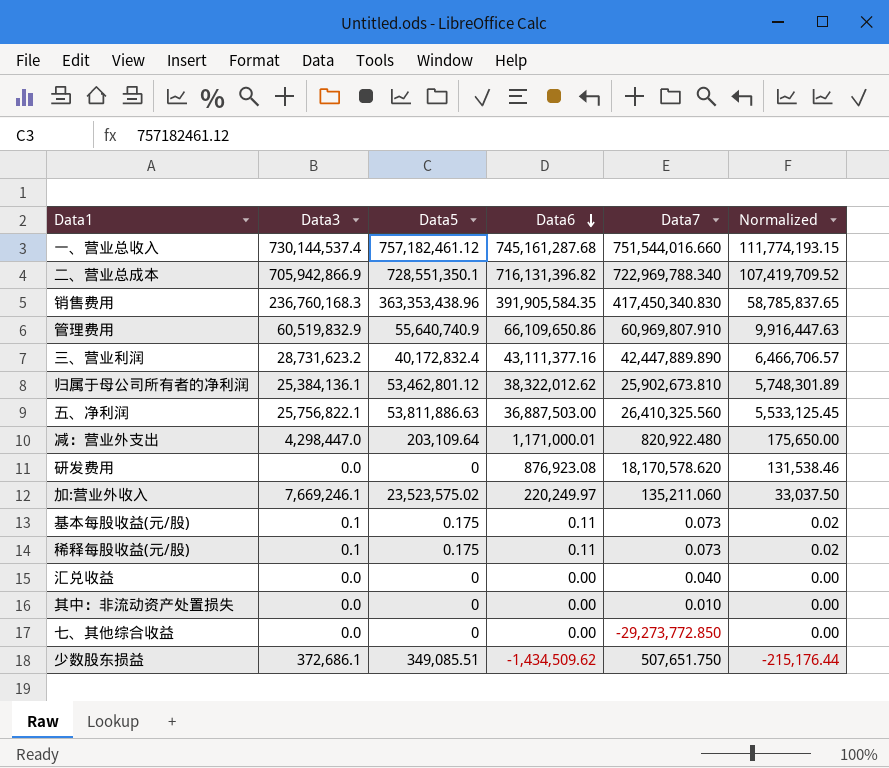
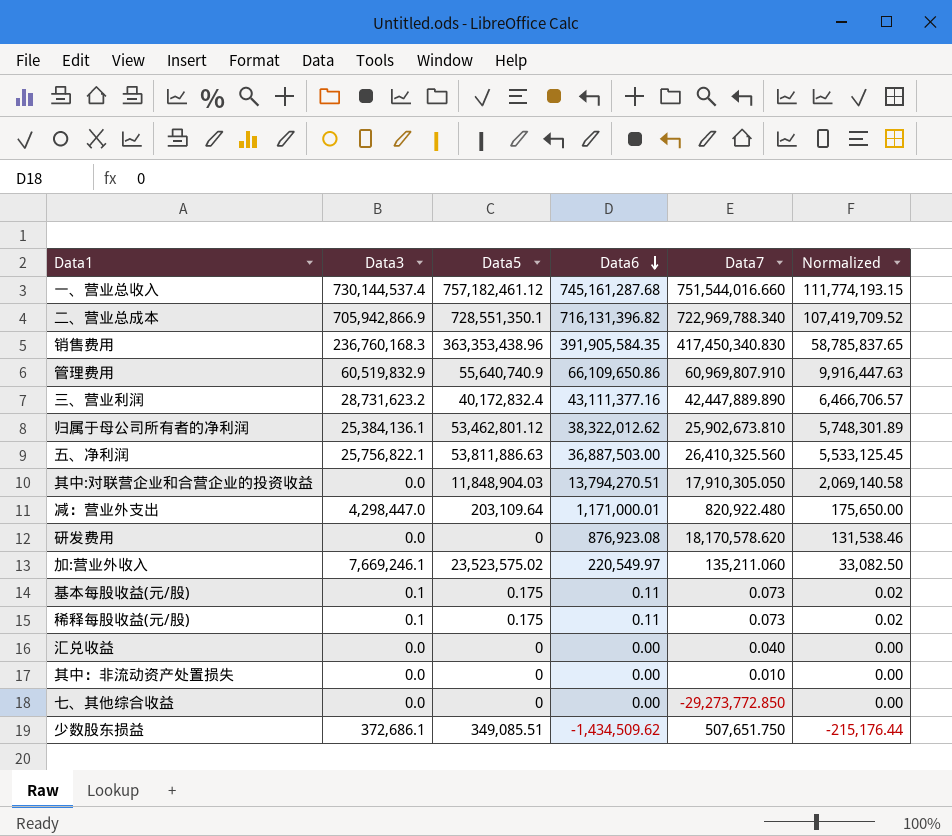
row 其中:对联营企业和合营企业的投资收益: none -> 0.0 | 11,848,904.03 | 13,794,270.51 | 17,910,305.050 | 2,069,140.58
加:营业外收入 | Data6: 220,249.97 -> 220,549.97
加:营业外收入 | Normalized: 33,037.50 -> 33,082.50

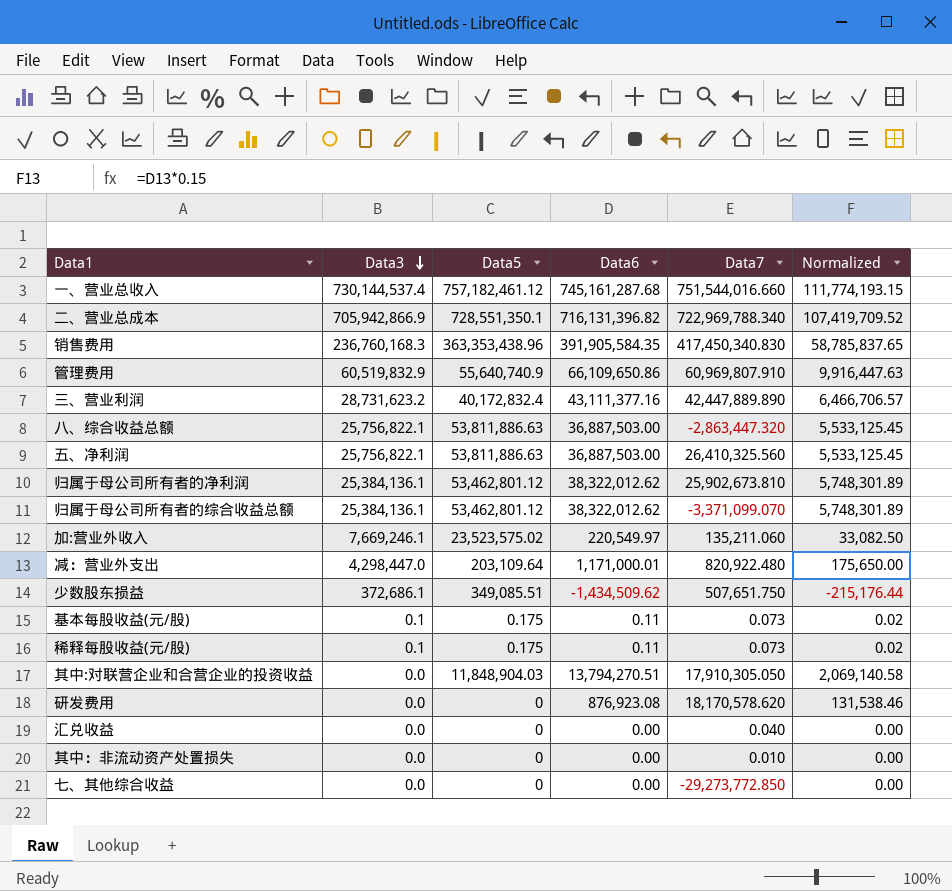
row order: Data6 descending -> Data3 descending
row 八、综合收益总额: none -> 25,756,822.1 | 53,811,886.63 | 36,887,503.00 | -2,863,447.320 | 5,533,125.45
row 归属于母公司所有者的综合收益总额: none -> 25,384,136.1 | 53,462,801.12 | 38,322,012.62 | -3,371,099.070 | 5,748,301.89

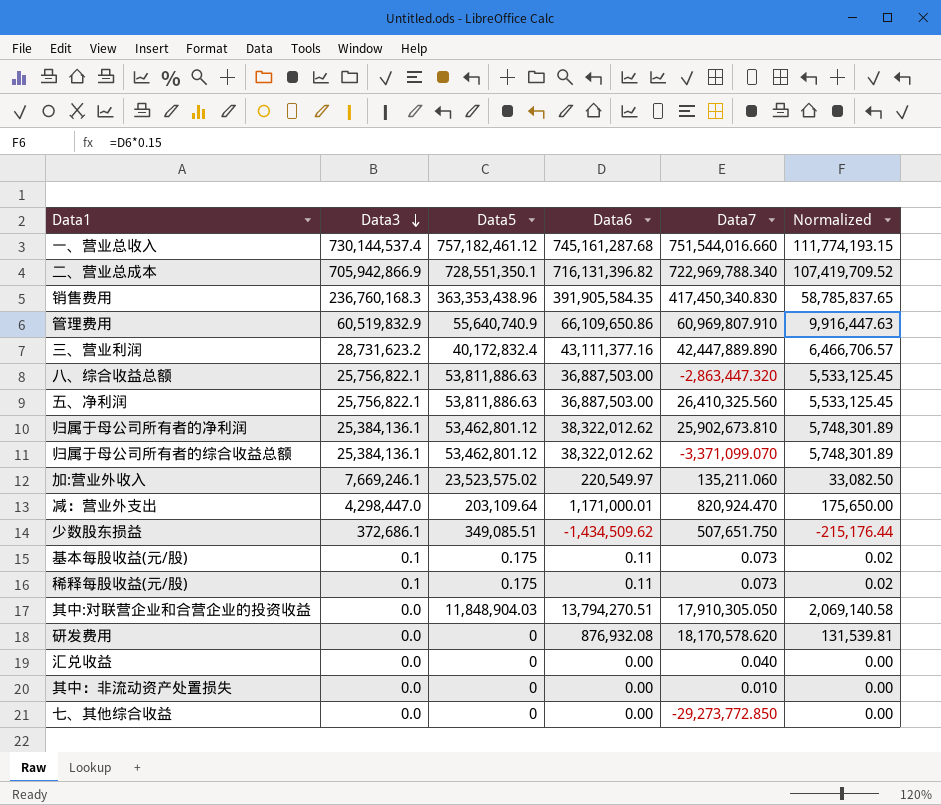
减：营业外支出 | Data7: 820,922.480 -> 820,924.470
研发费用 | Data6: 876,923.08 -> 876,932.08
研发费用 | Normalized: 131,538.46 -> 131,539.81

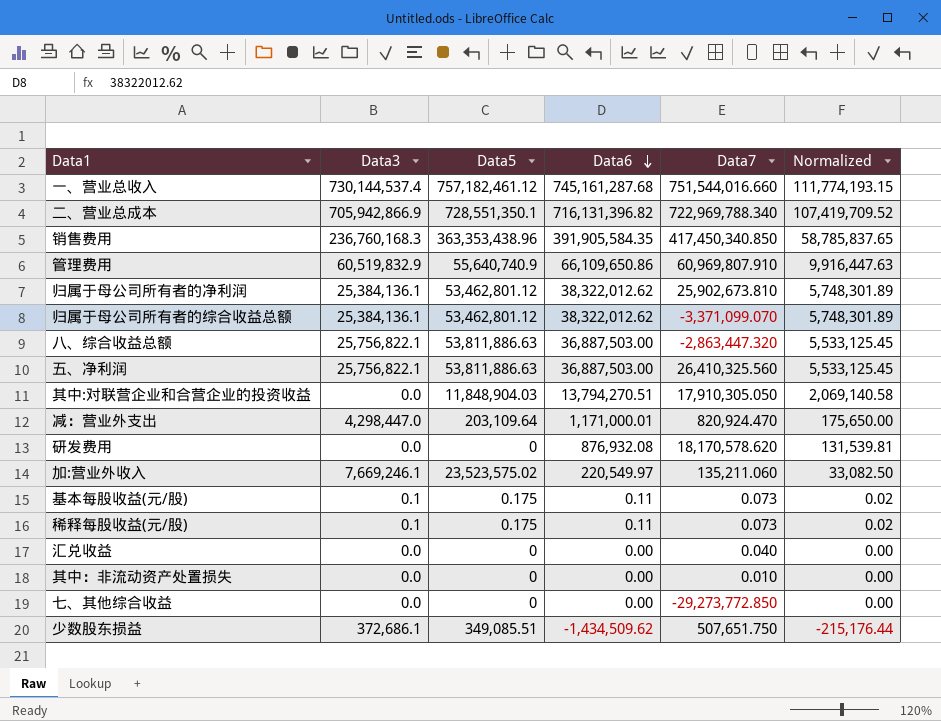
row order: Data3 descending -> Data6 descending
row 三、营业利润: 28,731,623.2 | 40,172,832.4 | 43,111,377.16 | 42,447,889.890 | 6,466,706.57 -> none
销售费用 | Data7: 417,450,340.830 -> 417,450,340.850

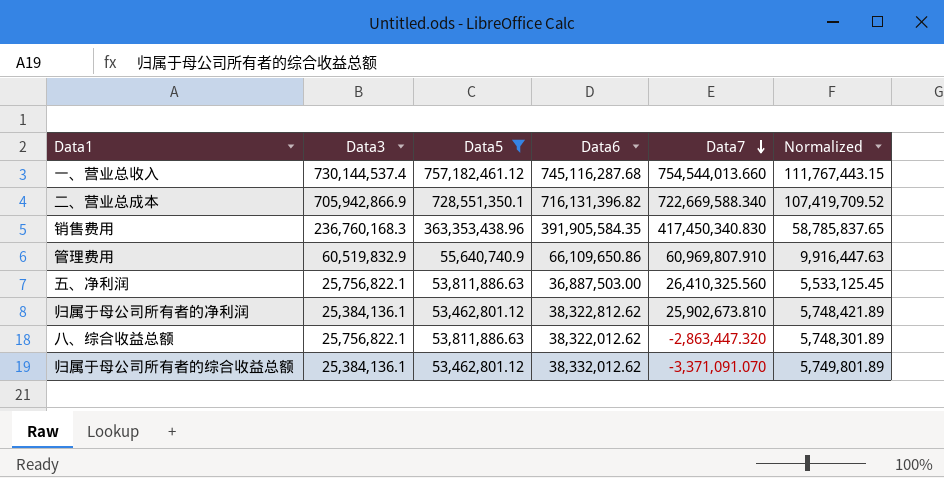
filter: none -> Data5 >= 53,462,801.12
row order: Data6 descending -> Data7 descending
一、营业总收入 | Data6: 745,161,287.68 -> 745,116,287.68
一、营业总收入 | Data7: 751,544,016.660 -> 754,544,013.660
一、营业总收入 | Normalized: 111,774,193.15 -> 111,767,443.15
二、营业总成本 | Data7: 722,969,788.340 -> 722,669,588.340
销售费用 | Data7: 417,450,340.850 -> 417,450,340.830
归属于母公司所有者的净利润 | Data6: 38,322,012.62 -> 38,322,812.62
归属于母公司所有者的净利润 | Normalized: 5,748,301.89 -> 5,748,421.89
八、综合收益总额 | Data6: 36,887,503.00 -> 38,322,012.62
八、综合收益总额 | Normalized: 5,533,125.45 -> 5,748,301.89
归属于母公司所有者的综合收益总额 | Data6: 38,322,012.62 -> 38,332,012.62
归属于母公司所有者的综合收益总额 | Data7: -3,371,099.070 -> -3,371,091.070
归属于母公司所有者的综合收益总额 | Normalized: 5,748,301.89 -> 5,749,801.89

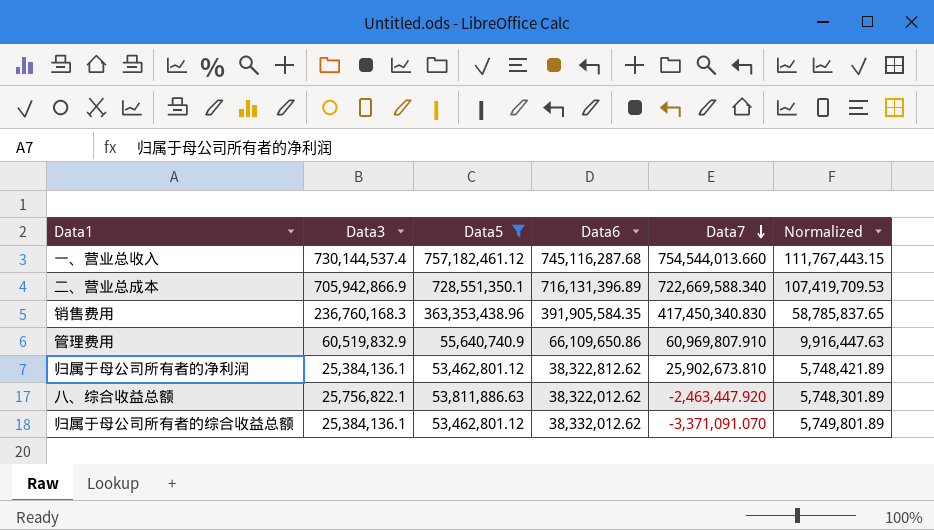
row 五、净利润: 25,756,822.1 | 53,811,886.63 | 36,887,503.00 | 26,410,325.560 | 5,533,125.45 -> none
二、营业总成本 | Data6: 716,131,396.82 -> 716,131,396.89
二、营业总成本 | Normalized: 107,419,709.52 -> 107,419,709.53
八、综合收益总额 | Data7: -2,863,447.320 -> -2,463,447.920

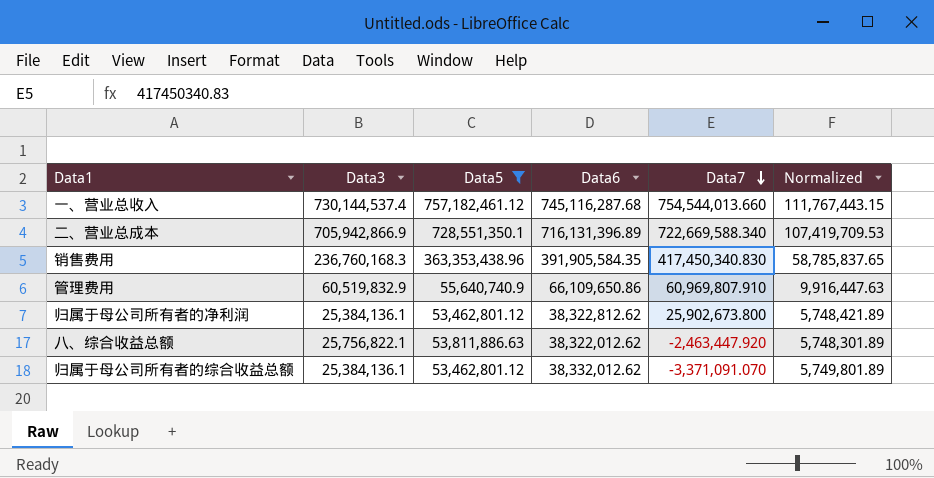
归属于母公司所有者的净利润 | Data7: 25,902,673.810 -> 25,902,673.800

